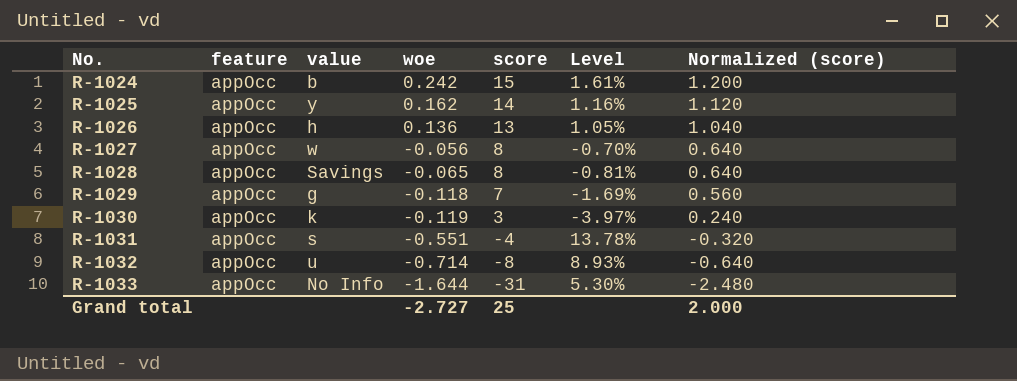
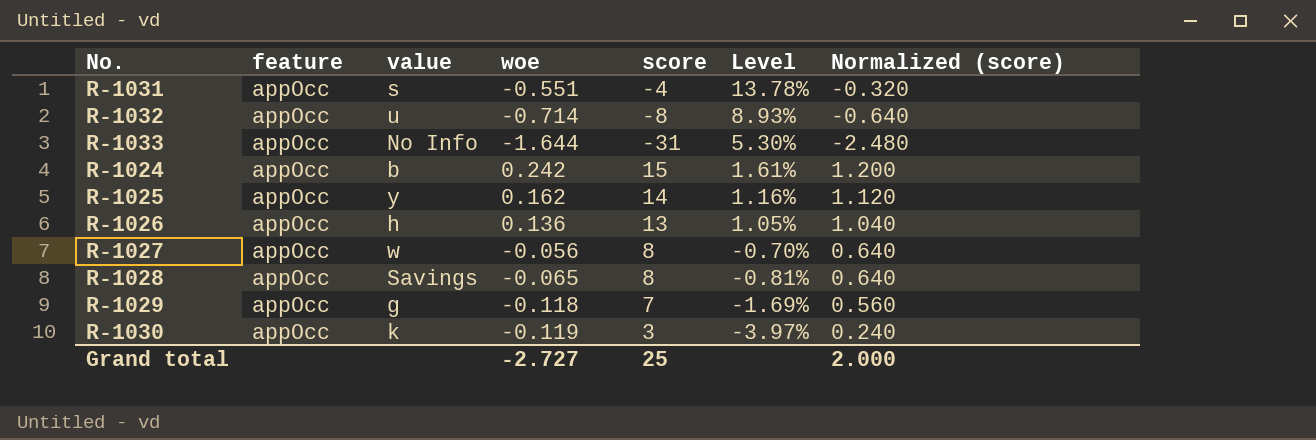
row order: No. ascending -> Level descending

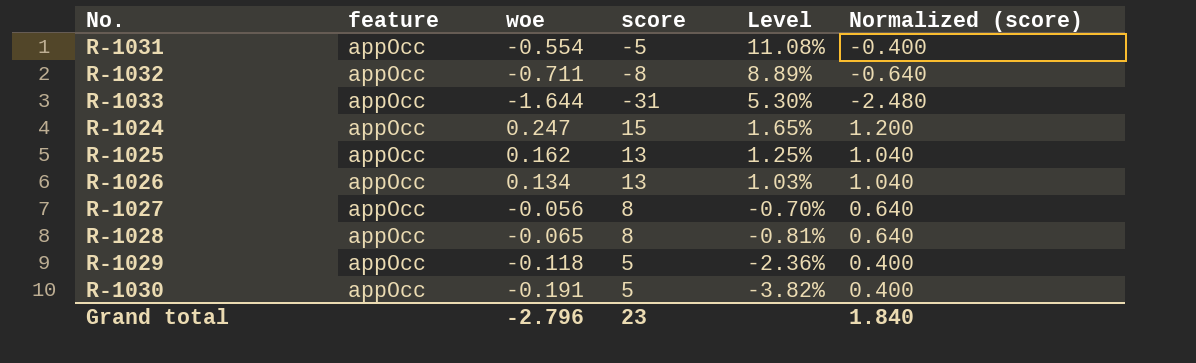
column value | position: 3 -> none
R-1031 | woe: -0.551 -> -0.554
R-1031 | score: -4 -> -5
R-1031 | Level: 13.78% -> 11.08%
R-1031 | Normalized (score): -0.320 -> -0.400
R-1032 | woe: -0.714 -> -0.711
R-1032 | Level: 8.93% -> 8.89%
R-1024 | woe: 0.242 -> 0.247
R-1024 | Level: 1.61% -> 1.65%
R-1025 | score: 14 -> 13
R-1025 | Level: 1.16% -> 1.25%
R-1025 | Normalized (score): 1.120 -> 1.040
R-1026 | woe: 0.136 -> 0.134
R-1026 | Level: 1.05% -> 1.03%
R-1029 | score: 7 -> 5
R-1029 | Level: -1.69% -> -2.36%
R-1029 | Normalized (score): 0.560 -> 0.400
R-1030 | woe: -0.119 -> -0.191
R-1030 | score: 3 -> 5
R-1030 | Level: -3.97% -> -3.82%
R-1030 | Normalized (score): 0.240 -> 0.400
Grand total | woe: -2.727 -> -2.796
Grand total | score: 25 -> 23
Grand total | Normalized (score): 2.000 -> 1.840

